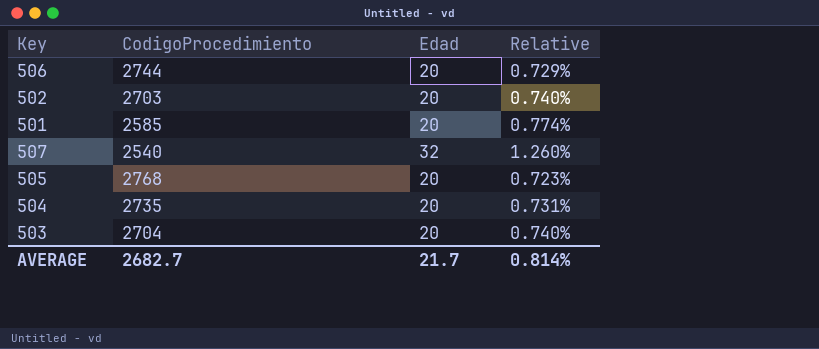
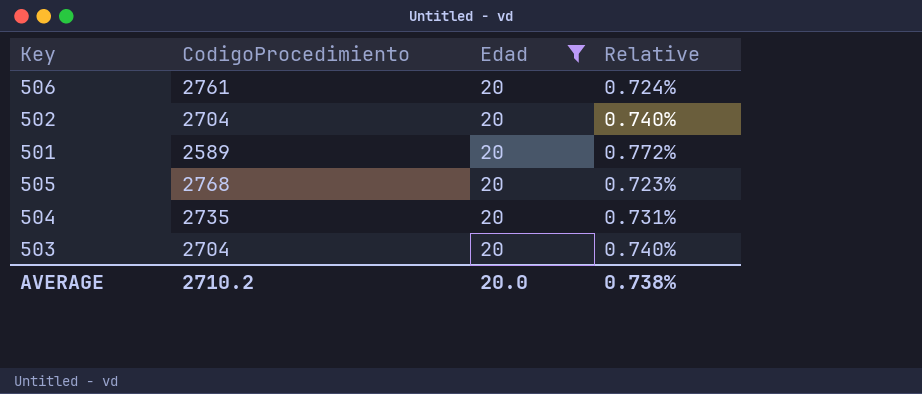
filter: none -> Edad = 20
506 | CodigoProcedimiento: 2744 -> 2761
506 | Relative: 0.729% -> 0.724%
502 | CodigoProcedimiento: 2703 -> 2704
501 | CodigoProcedimiento: 2585 -> 2589
501 | Relative: 0.774% -> 0.772%
AVERAGE | CodigoProcedimiento: 2682.7 -> 2710.2
AVERAGE | Edad: 21.7 -> 20.0
AVERAGE | Relative: 0.814% -> 0.738%

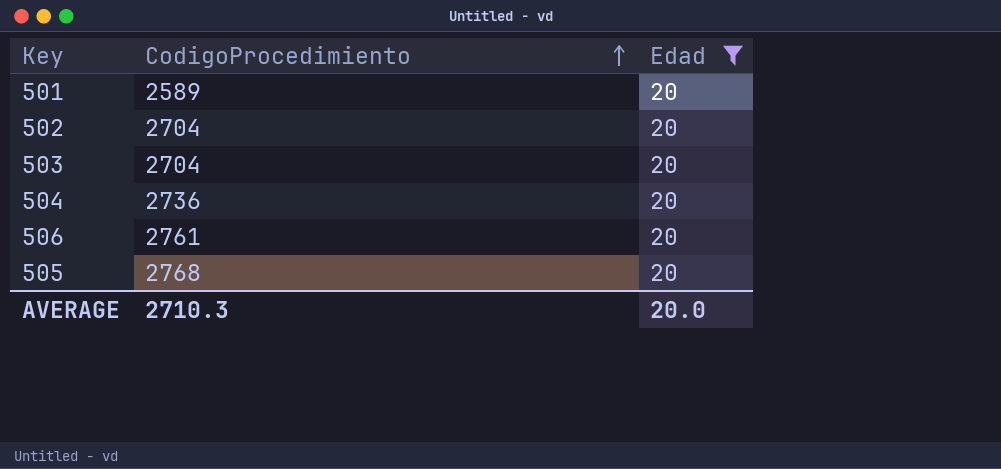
row order: none -> CodigoProcedimiento ascending
column Relative | formula: [Edad] / [CodigoProcedimiento] -> none
504 | CodigoProcedimiento: 2735 -> 2736
AVERAGE | CodigoProcedimiento: 2710.2 -> 2710.3

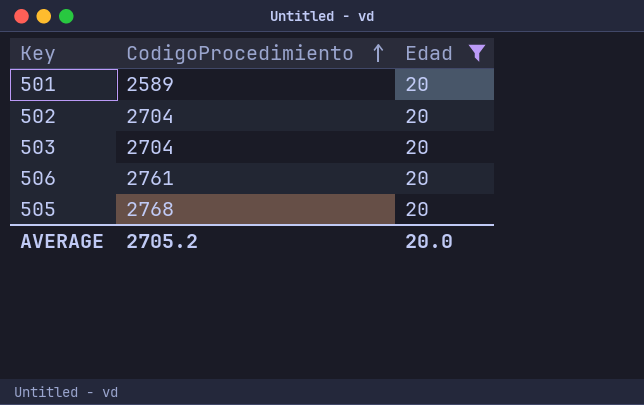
row 504: 2736 | 20 -> none
AVERAGE | CodigoProcedimiento: 2710.3 -> 2705.2

